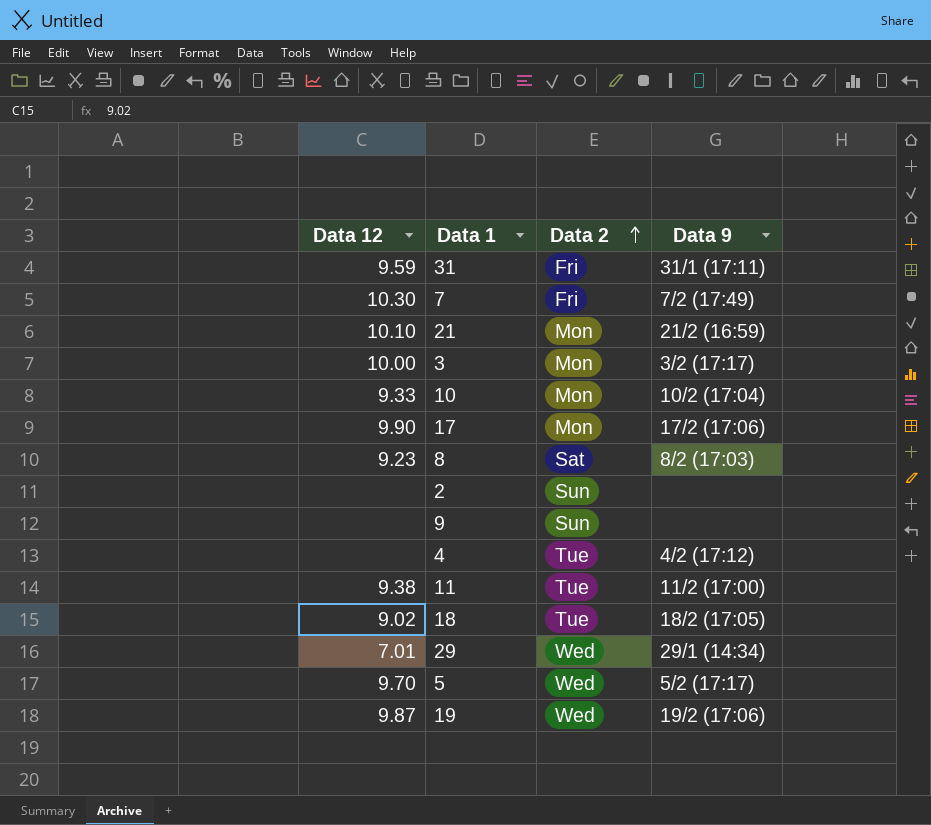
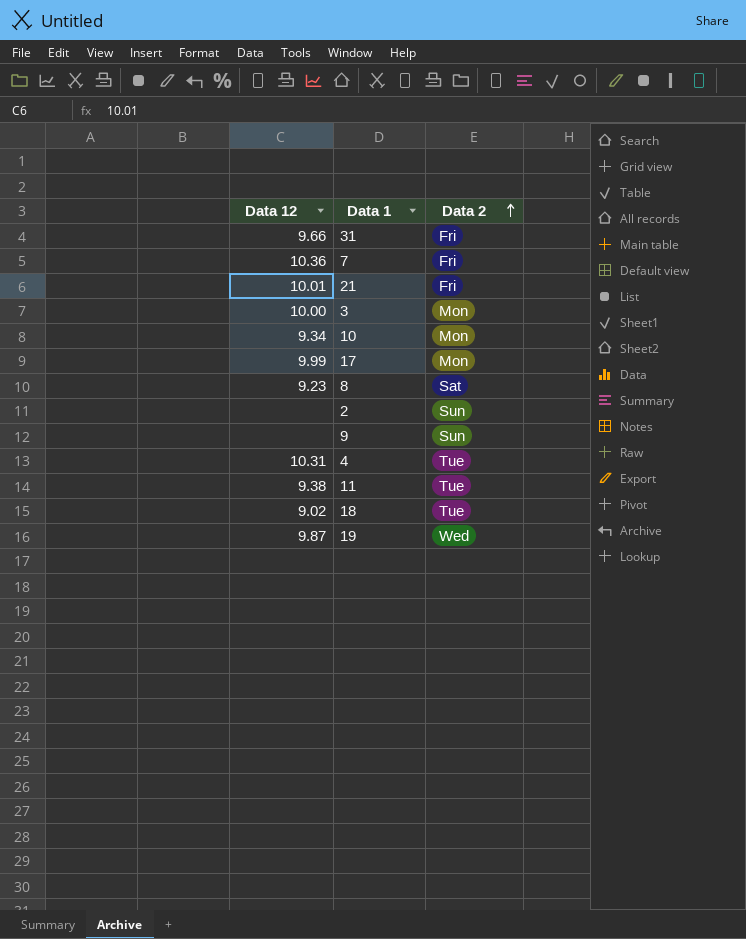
column Data 9 | position: 4 -> none
row 29: 7.01 | Wed | 29/1 (14:34) -> none
row 5: 9.70 | Wed | 5/2 (17:17) -> none
31 | Data 12: 9.59 -> 9.66
7 | Data 12: 10.30 -> 10.36
21 | Data 12: 10.10 -> 10.01
21 | Data 2: Mon -> Fri
10 | Data 12: 9.33 -> 9.34
17 | Data 12: 9.90 -> 9.99
4 | Data 12: none -> 10.31

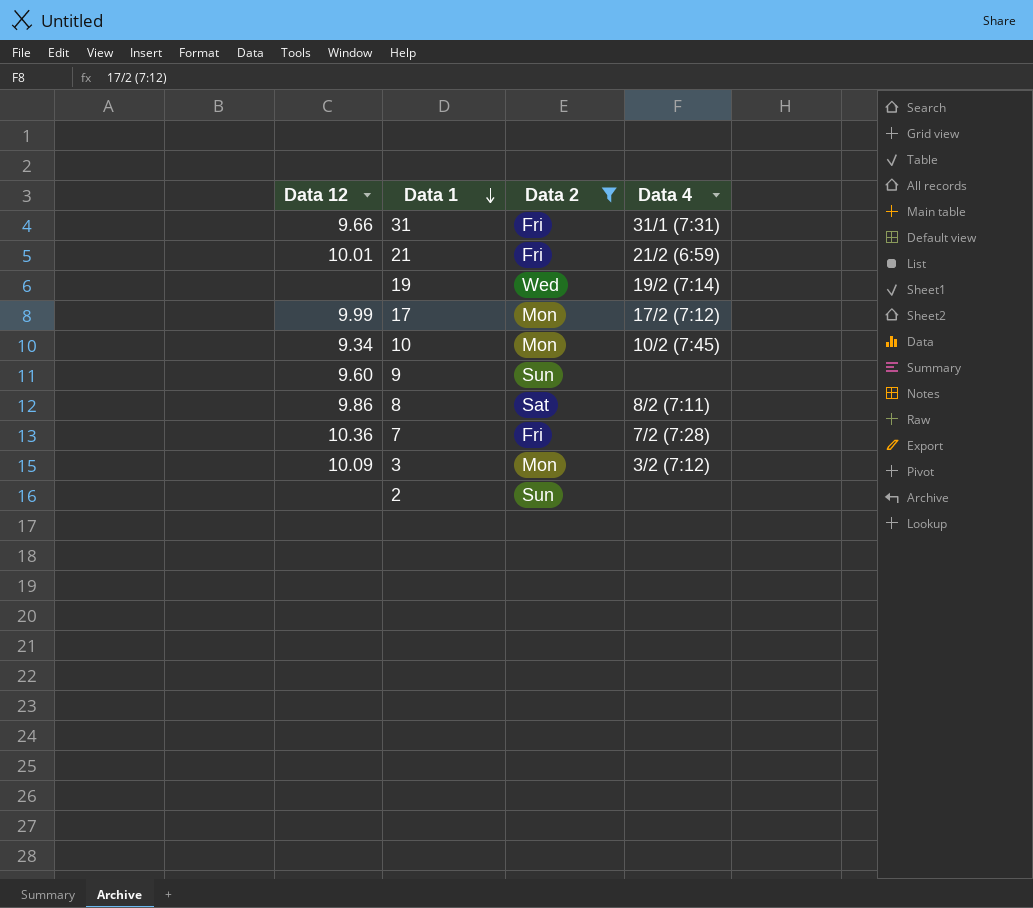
filter: none -> Data 2 != Tue
row order: Data 2 ascending -> Data 1 descending
column Data 4 | position: none -> 4
19 | Data 12: 9.87 -> none
9 | Data 12: none -> 9.60
8 | Data 12: 9.23 -> 9.86
3 | Data 12: 10.00 -> 10.09

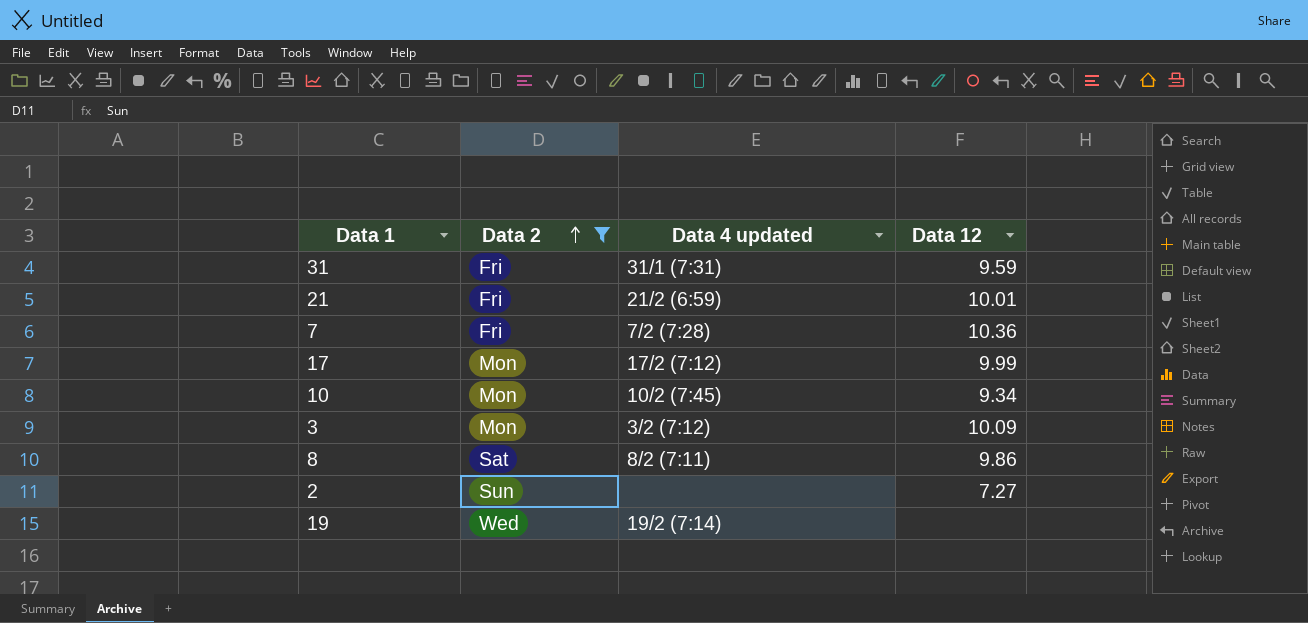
row order: Data 1 descending -> Data 2 ascending
column name: Data 4 -> Data 4 updated
column Data 12 | position: 1 -> 4
row 9: 9.60 | Sun | none -> none
31 | Data 12: 9.66 -> 9.59
2 | Data 12: none -> 7.27

